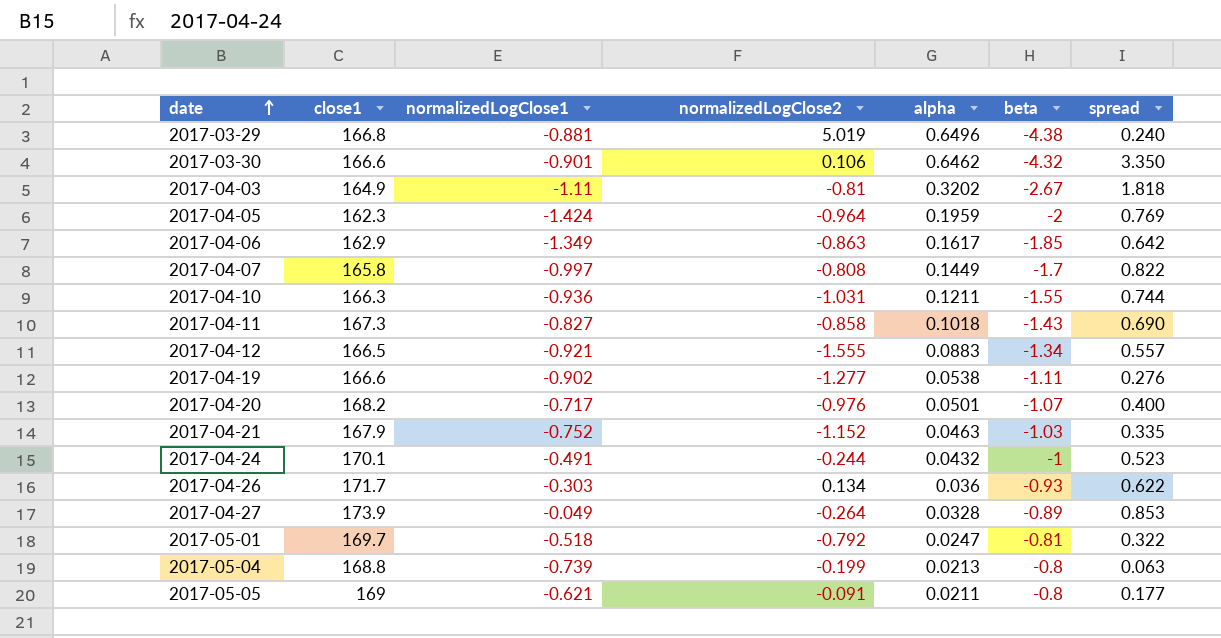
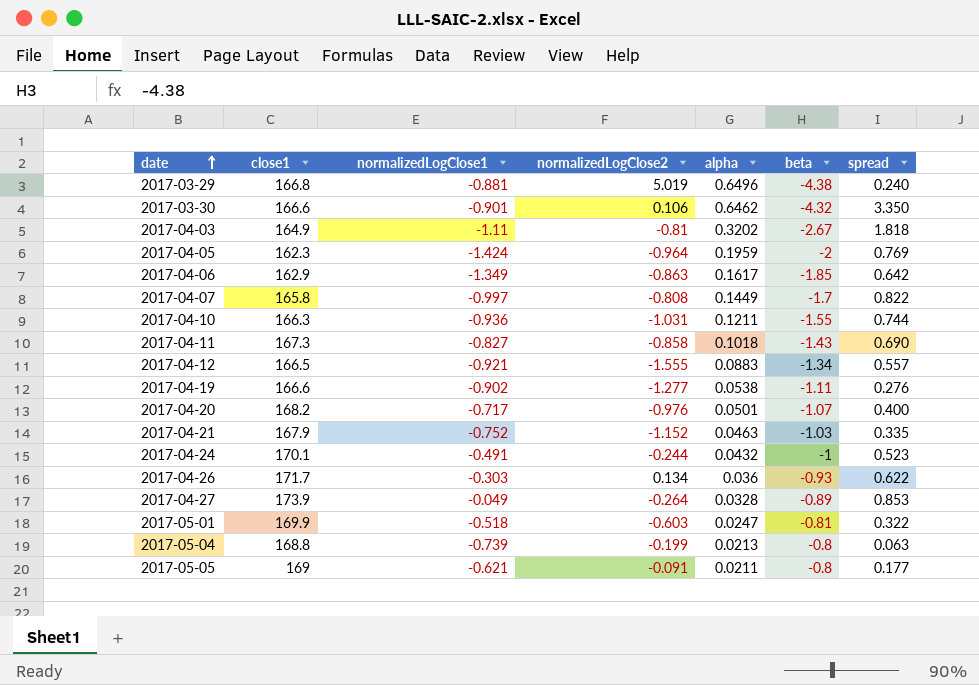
2017-05-01 | close1: 169.7 -> 169.9
2017-05-01 | normalizedLogClose2: -0.792 -> -0.603

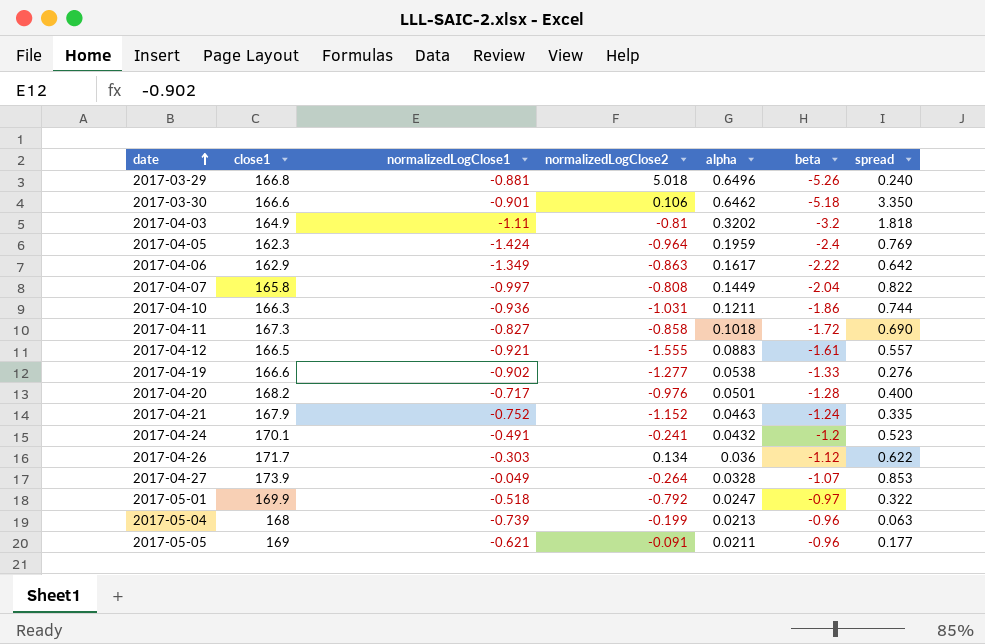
2017-03-29 | normalizedLogClose2: 5.019 -> 5.018
2017-03-29 | beta: -4.38 -> -5.26
2017-03-30 | beta: -4.32 -> -5.18
2017-04-03 | beta: -2.67 -> -3.2
2017-04-05 | beta: -2 -> -2.4
2017-04-06 | beta: -1.85 -> -2.22
2017-04-07 | beta: -1.7 -> -2.04
2017-04-10 | beta: -1.55 -> -1.86
2017-04-11 | beta: -1.43 -> -1.72
2017-04-12 | beta: -1.34 -> -1.61
2017-04-19 | beta: -1.11 -> -1.33
2017-04-20 | beta: -1.07 -> -1.28
2017-04-21 | beta: -1.03 -> -1.24
2017-04-24 | normalizedLogClose2: -0.244 -> -0.241
2017-04-24 | beta: -1 -> -1.2
2017-04-26 | beta: -0.93 -> -1.12
2017-04-27 | beta: -0.89 -> -1.07
2017-05-01 | normalizedLogClose2: -0.603 -> -0.792
2017-05-01 | beta: -0.81 -> -0.97
2017-05-04 | close1: 168.8 -> 168
2017-05-04 | beta: -0.8 -> -0.96
2017-05-05 | beta: -0.8 -> -0.96

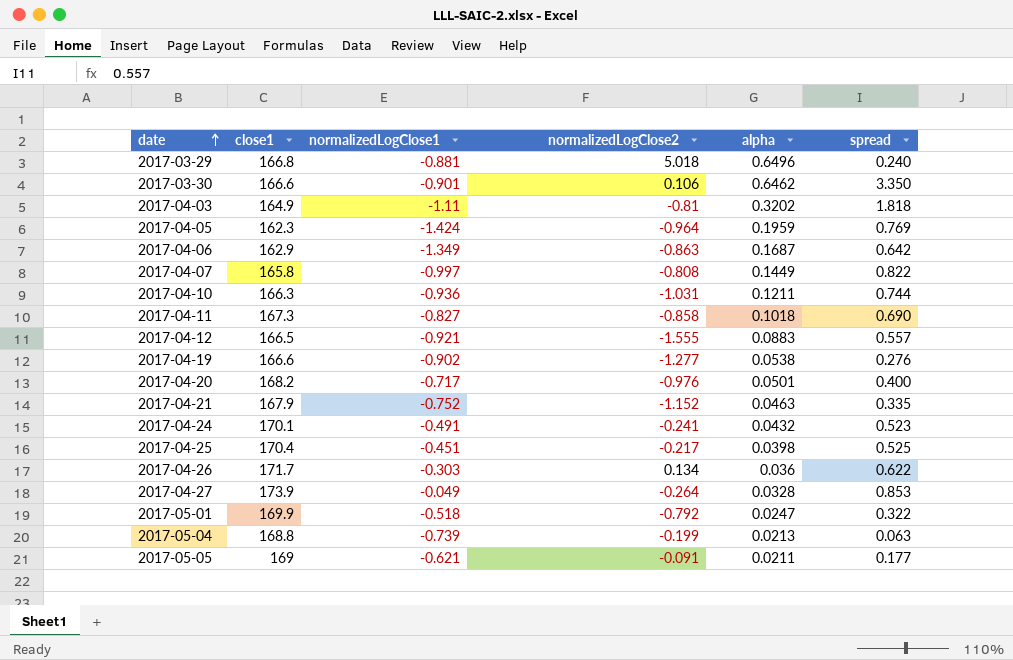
column beta | position: 6 -> none
2017-04-06 | alpha: 0.1617 -> 0.1687
row 2017-04-25: none -> 170.4 | -0.451 | -0.217 | 0.0398 | 0.525
2017-05-04 | close1: 168 -> 168.8

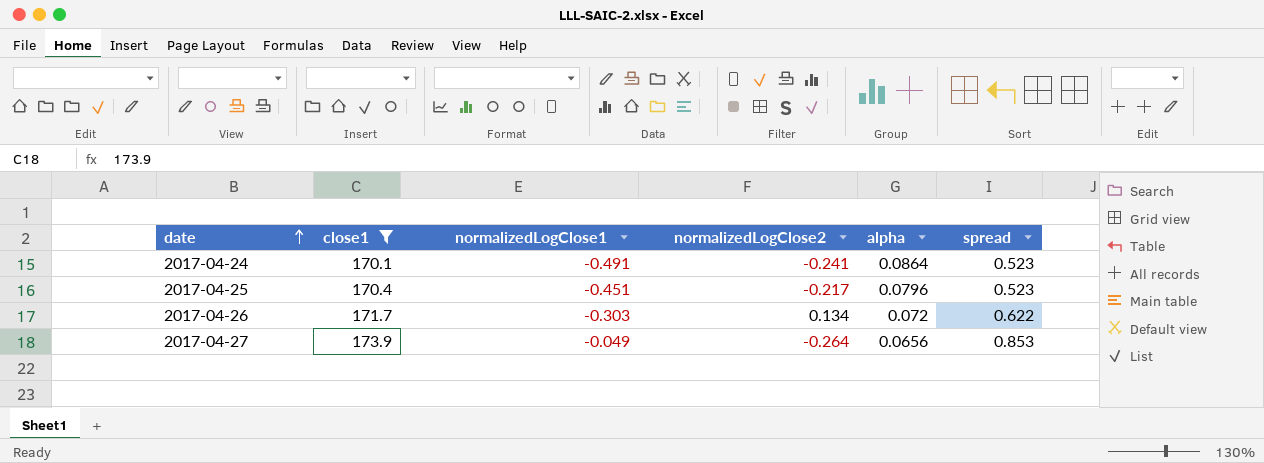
filter: none -> close1 >= 170.1
2017-04-24 | alpha: 0.0432 -> 0.0864
2017-04-25 | alpha: 0.0398 -> 0.0796
2017-04-25 | spread: 0.525 -> 0.523
2017-04-26 | alpha: 0.036 -> 0.072
2017-04-27 | alpha: 0.0328 -> 0.0656

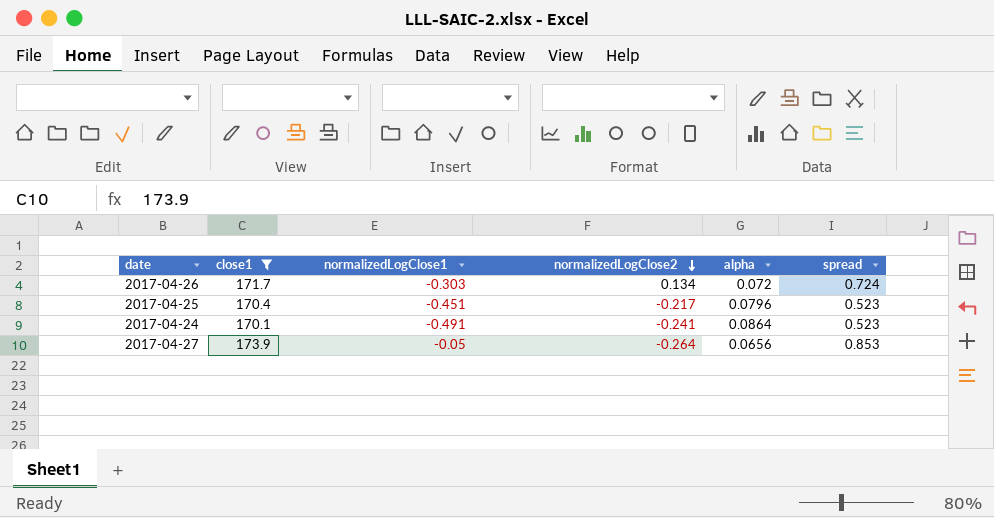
row order: date ascending -> normalizedLogClose2 descending
2017-04-26 | spread: 0.622 -> 0.724
2017-04-27 | normalizedLogClose1: -0.049 -> -0.05

